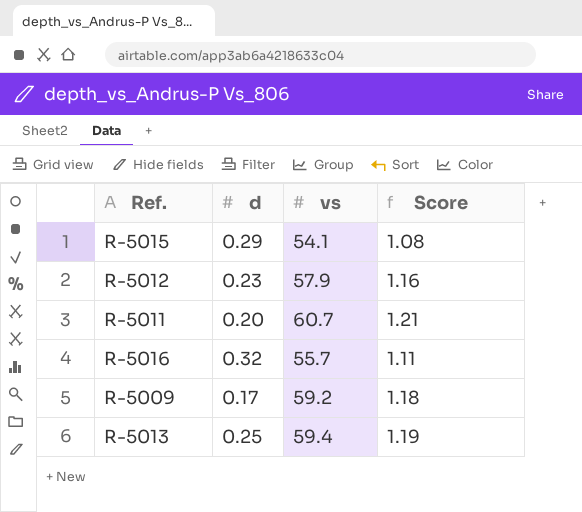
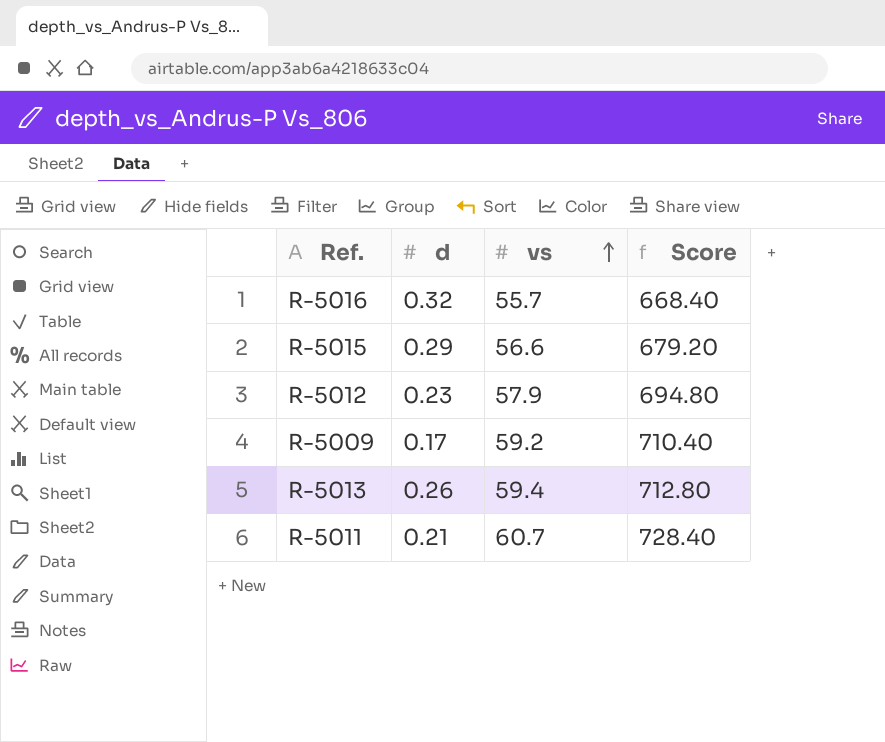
row order: none -> vs ascending
column Score | formula: [vs] * 0.02 -> [vs] * 12
R-5015 | vs: 54.1 -> 56.6
R-5013 | d: 0.25 -> 0.26
R-5011 | d: 0.20 -> 0.21

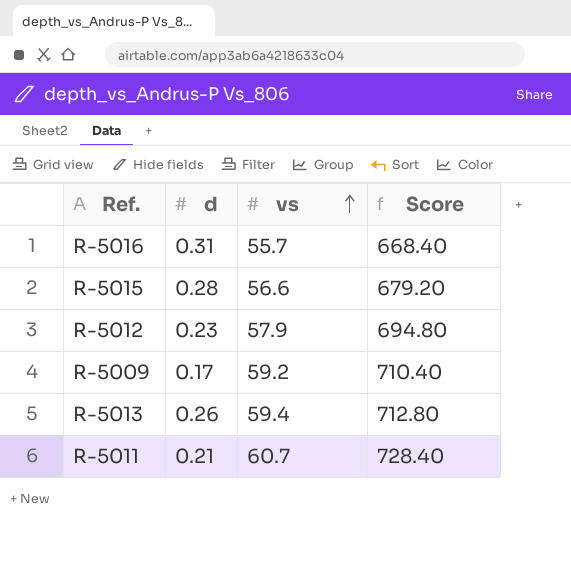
R-5016 | d: 0.32 -> 0.31
R-5015 | d: 0.29 -> 0.28

